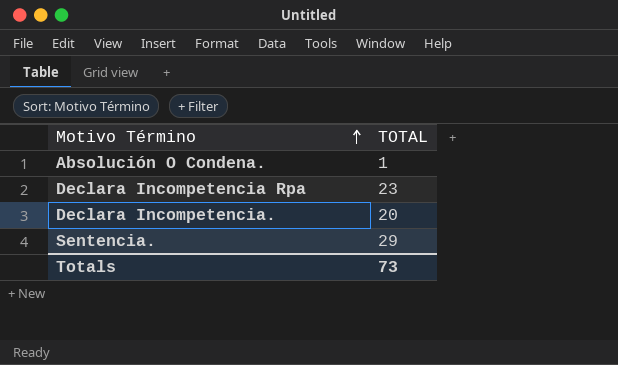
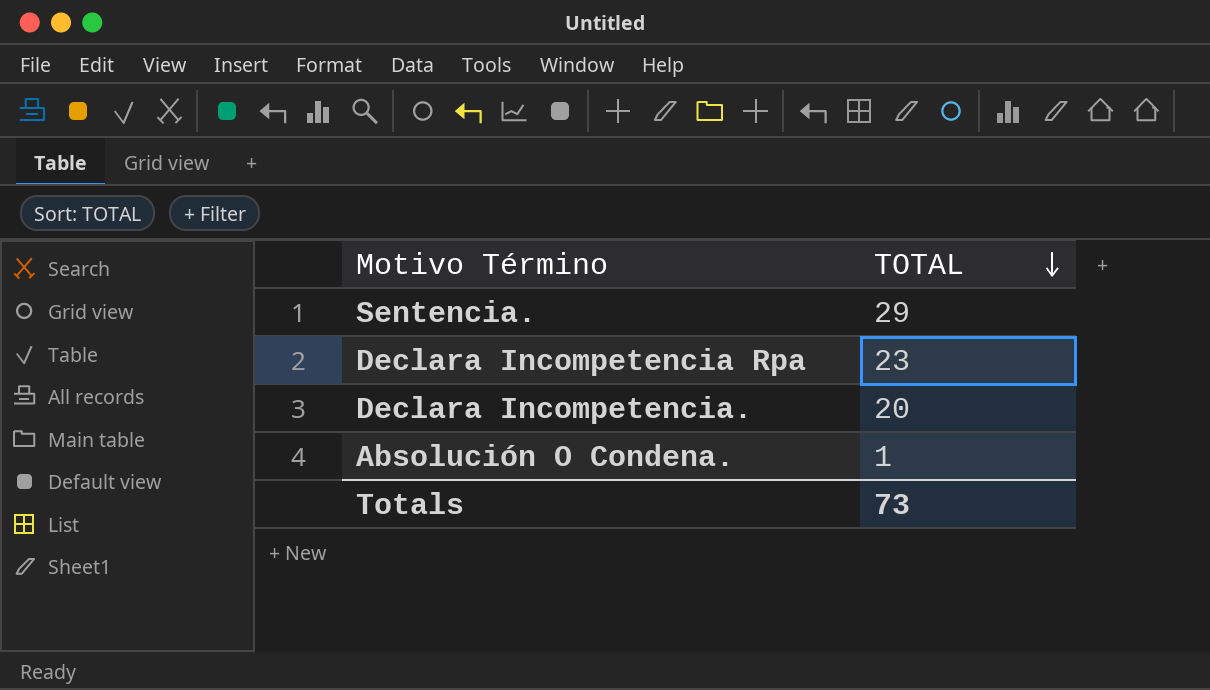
row order: Motivo Término ascending -> TOTAL descending

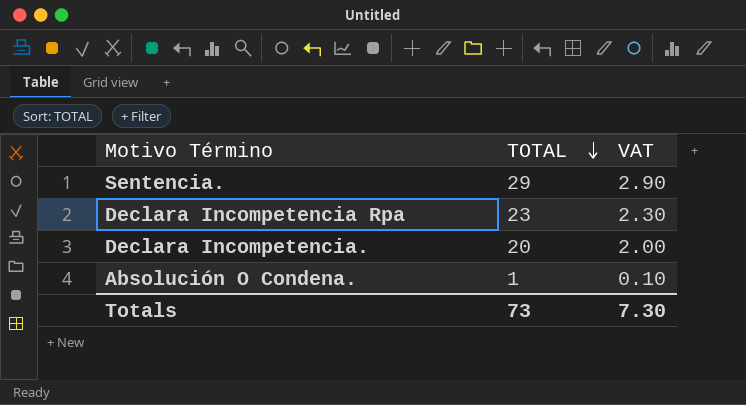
column VAT | formula: none -> [TOTAL] * 0.1

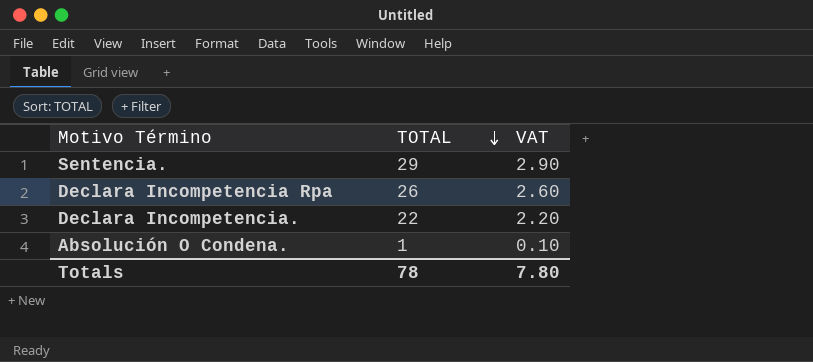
Declara Incompetencia Rpa | TOTAL: 23 -> 26
Declara Incompetencia Rpa | VAT: 2.30 -> 2.60
Declara Incompetencia. | TOTAL: 20 -> 22
Declara Incompetencia. | VAT: 2.00 -> 2.20
Totals | TOTAL: 73 -> 78
Totals | VAT: 7.30 -> 7.80

